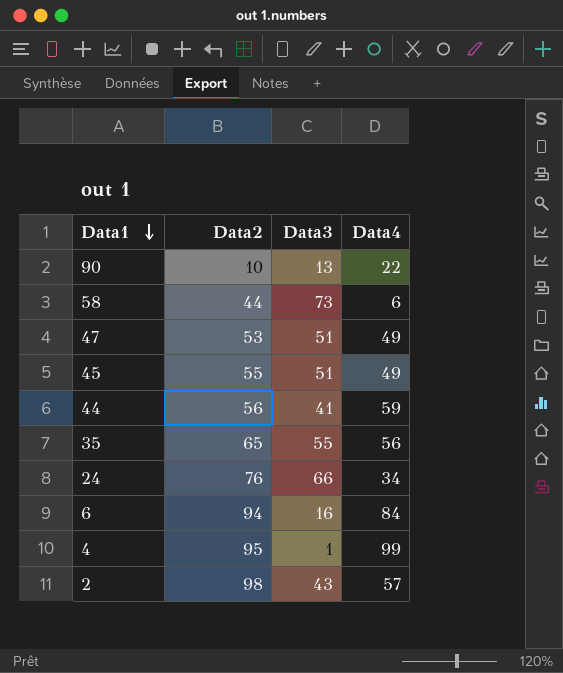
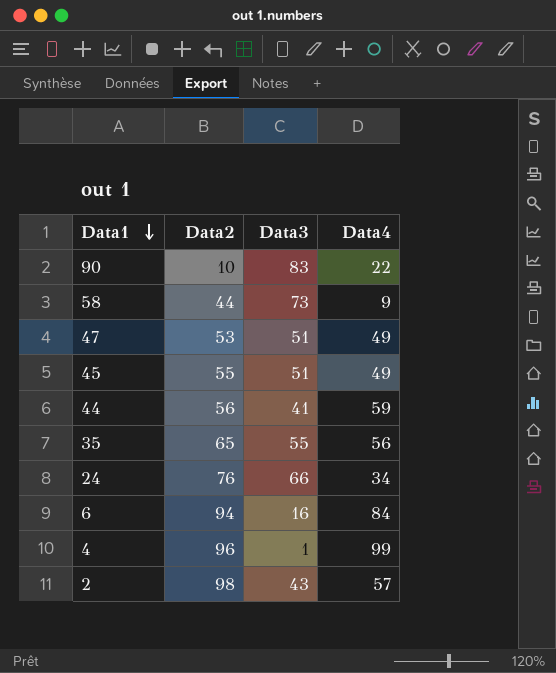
90 | Data3: 13 -> 83
58 | Data4: 6 -> 9
4 | Data2: 95 -> 96

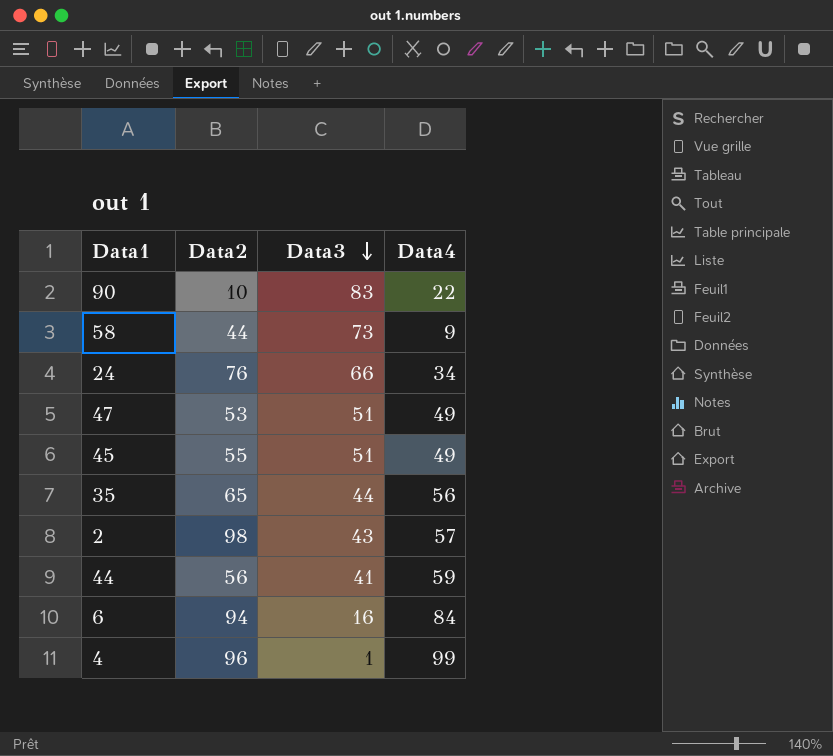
row order: Data1 descending -> Data3 descending
35 | Data3: 55 -> 44

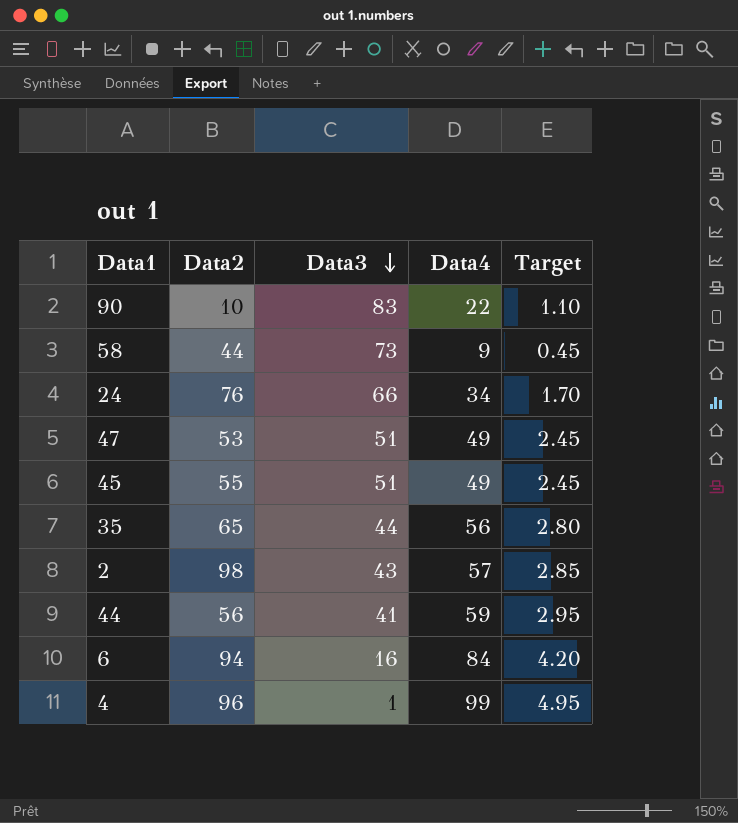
column Target | formula: none -> [Data4] * 0.05

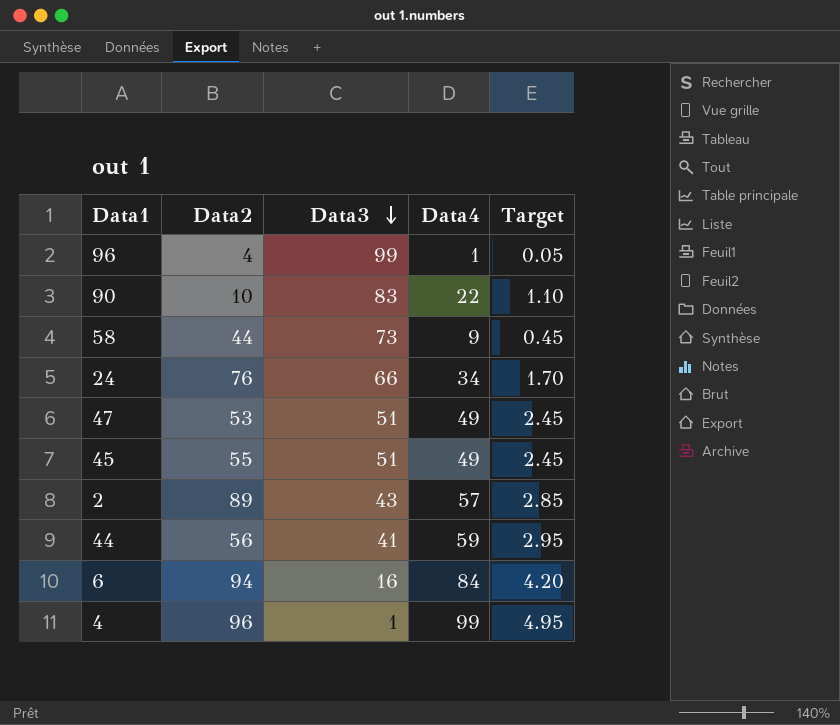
row 35: 65 | 44 | 56 | 2.80 -> none
row 96: none -> 4 | 99 | 1 | 0.05
2 | Data2: 98 -> 89

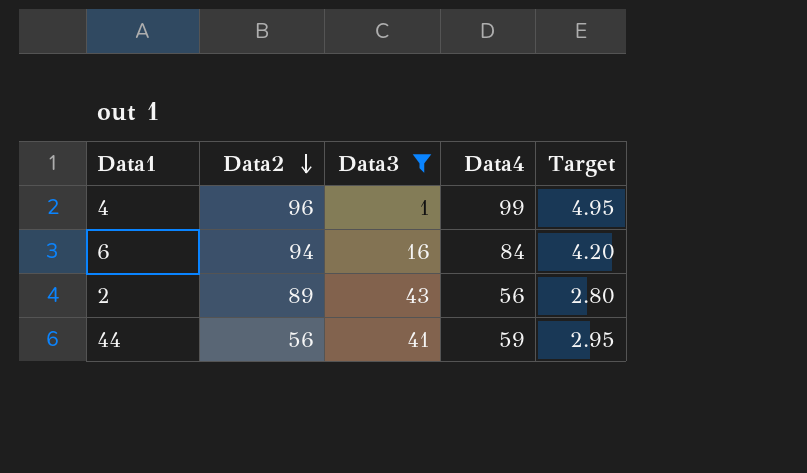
filter: none -> Data3 <= 43
row order: Data3 descending -> Data2 descending
2 | Data4: 57 -> 56
2 | Target: 2.85 -> 2.80

